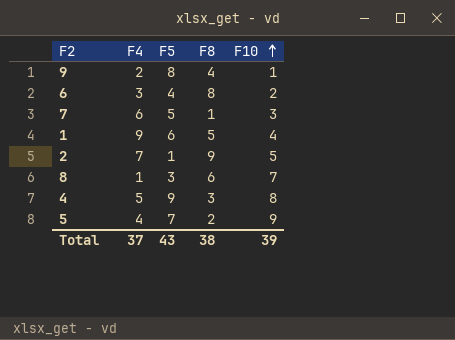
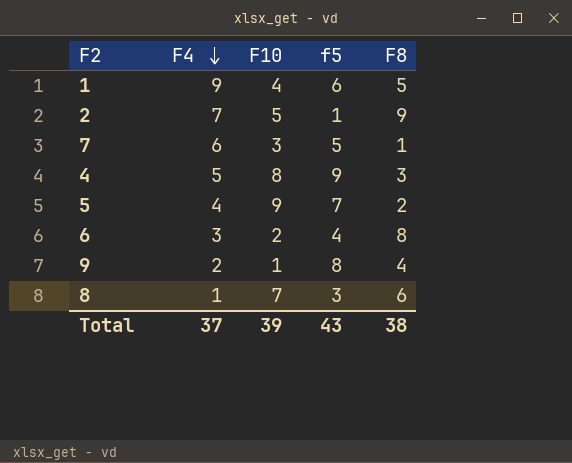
row order: F10 ascending -> F4 descending
column F10 | position: 5 -> 3
column name: F5 -> f5

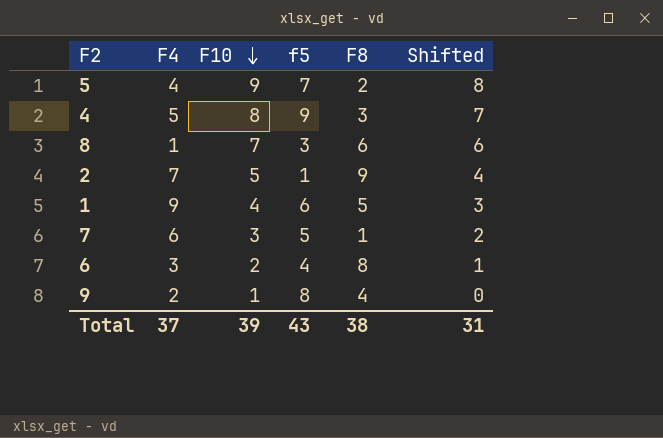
row order: F4 descending -> F10 descending
column Shifted | formula: none -> [F10] - 1

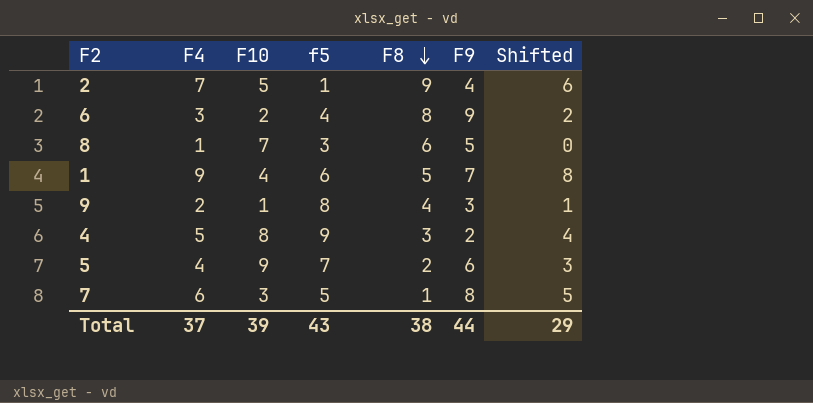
row order: F10 descending -> F8 descending
column F9 | position: none -> 6
column Shifted | formula: [F10] - 1 -> [F4] - 1
Total | Shifted: 31 -> 29

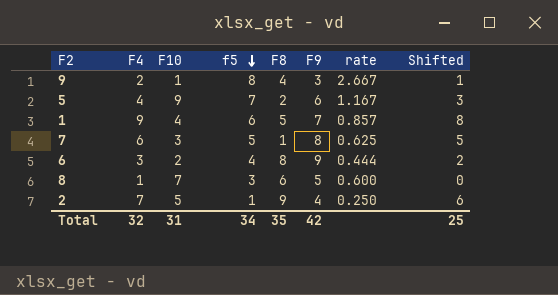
row order: F8 descending -> f5 descending
column rate | formula: none -> [f5] / [F9]
row 4: 5 | 8 | 9 | 3 | 2 | 4 -> none
Total | F4: 37 -> 32
Total | F10: 39 -> 31
Total | f5: 43 -> 34
Total | F8: 38 -> 35
Total | F9: 44 -> 42
Total | Shifted: 29 -> 25

